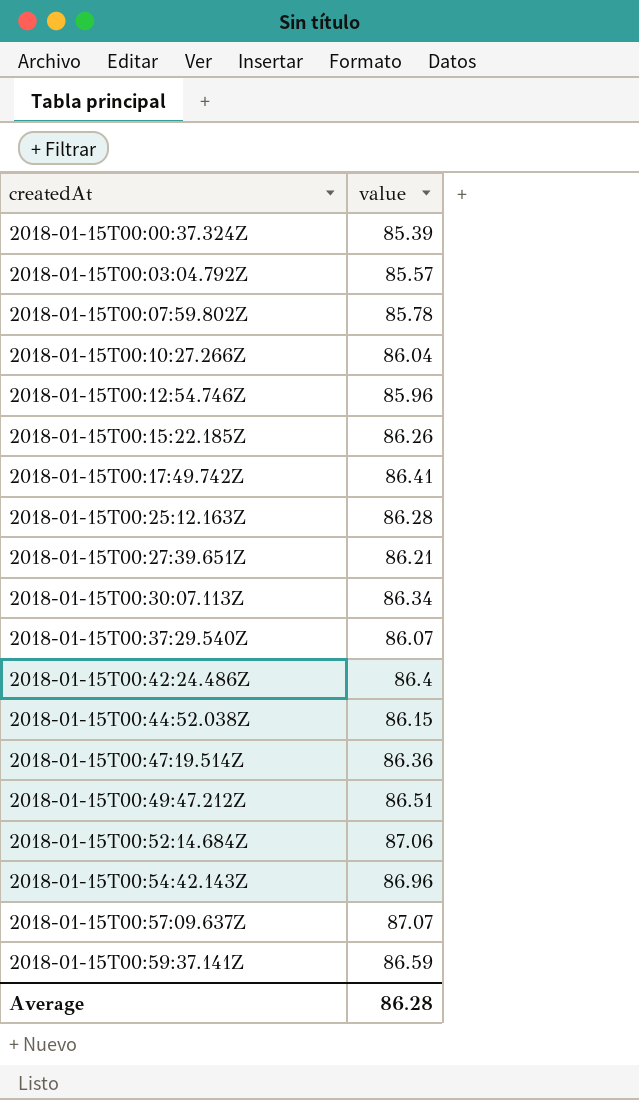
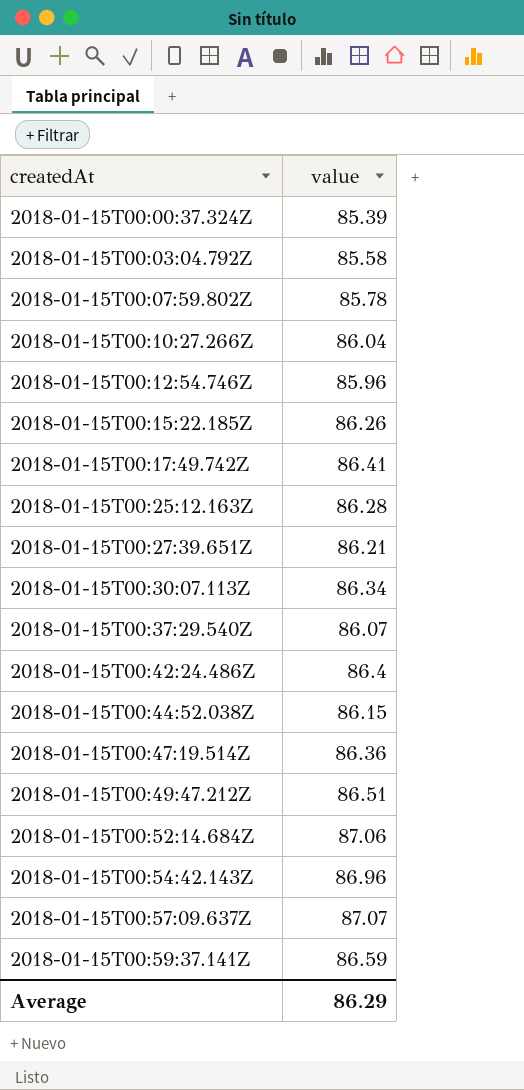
2018-01-15T00:03:04.792Z | value: 85.57 -> 85.58
Average | value: 86.28 -> 86.29

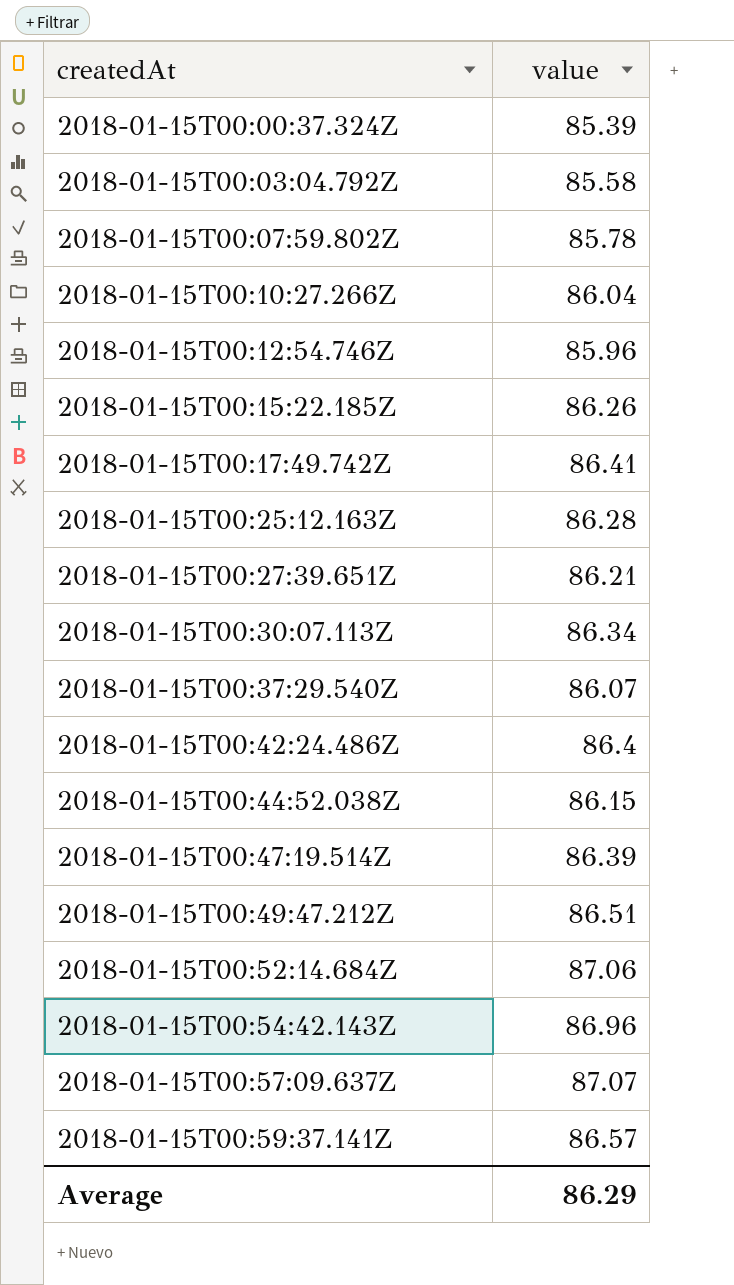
2018-01-15T00:47:19.514Z | value: 86.36 -> 86.39
2018-01-15T00:59:37.141Z | value: 86.59 -> 86.57

